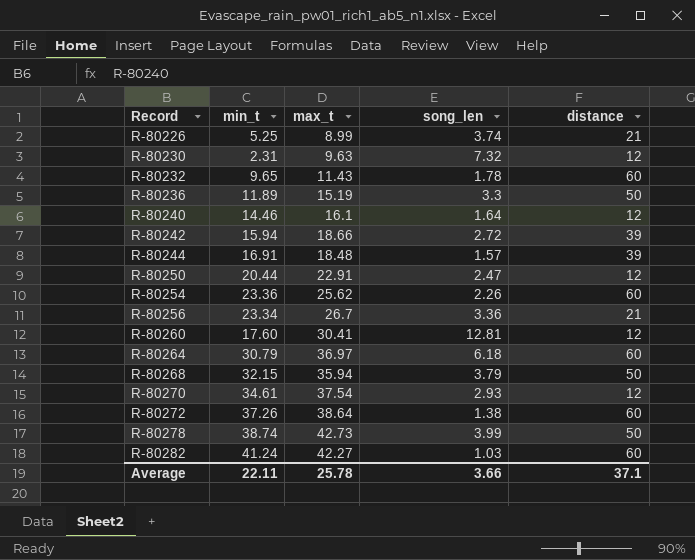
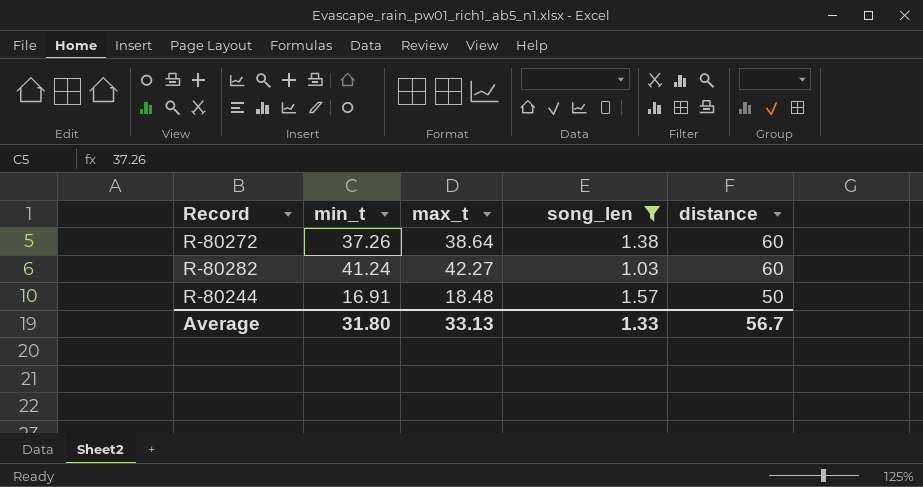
filter: none -> song_len <= 1.57
row order: Record ascending -> distance descending
R-80244 | distance: 39 -> 50
Average | min_t: 22.11 -> 31.80
Average | max_t: 25.78 -> 33.13
Average | song_len: 3.66 -> 1.33
Average | distance: 37.1 -> 56.7

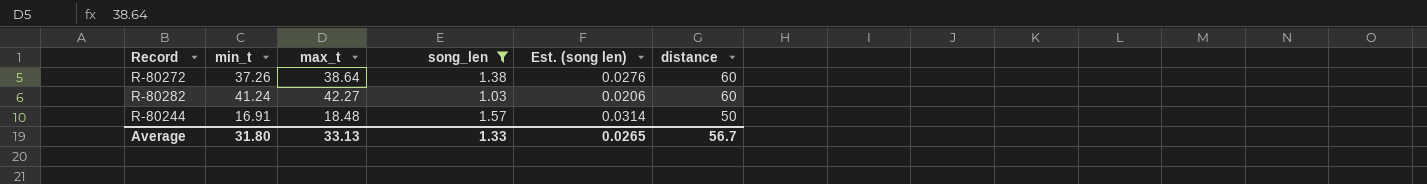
column Est. (song len) | formula: none -> [song_len] * 0.02

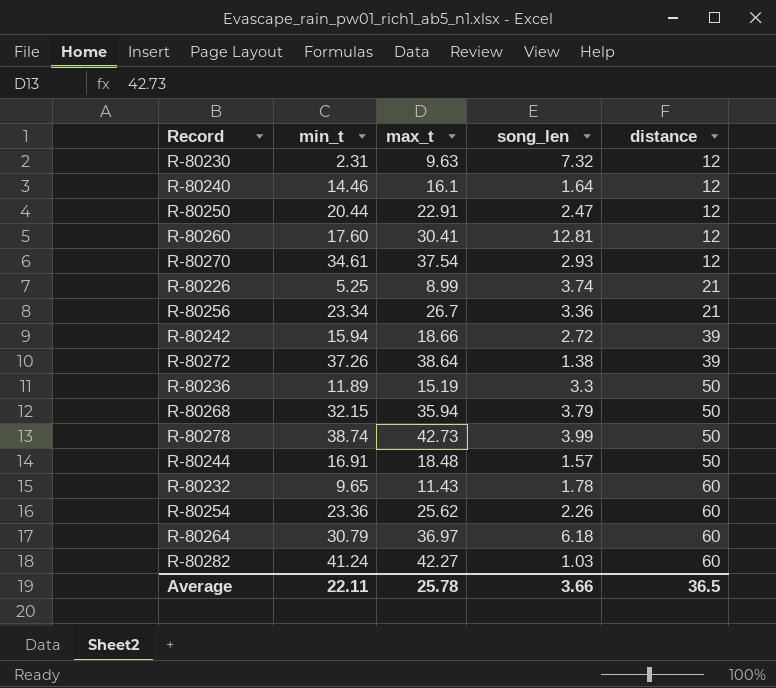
filter: song_len <= 1.57 -> none
row order: distance descending -> distance ascending
column Est. (song len) | formula: [song_len] * 0.02 -> none
R-80272 | distance: 60 -> 39
Average | min_t: 31.80 -> 22.11
Average | max_t: 33.13 -> 25.78
Average | song_len: 1.33 -> 3.66
Average | distance: 56.7 -> 36.5

